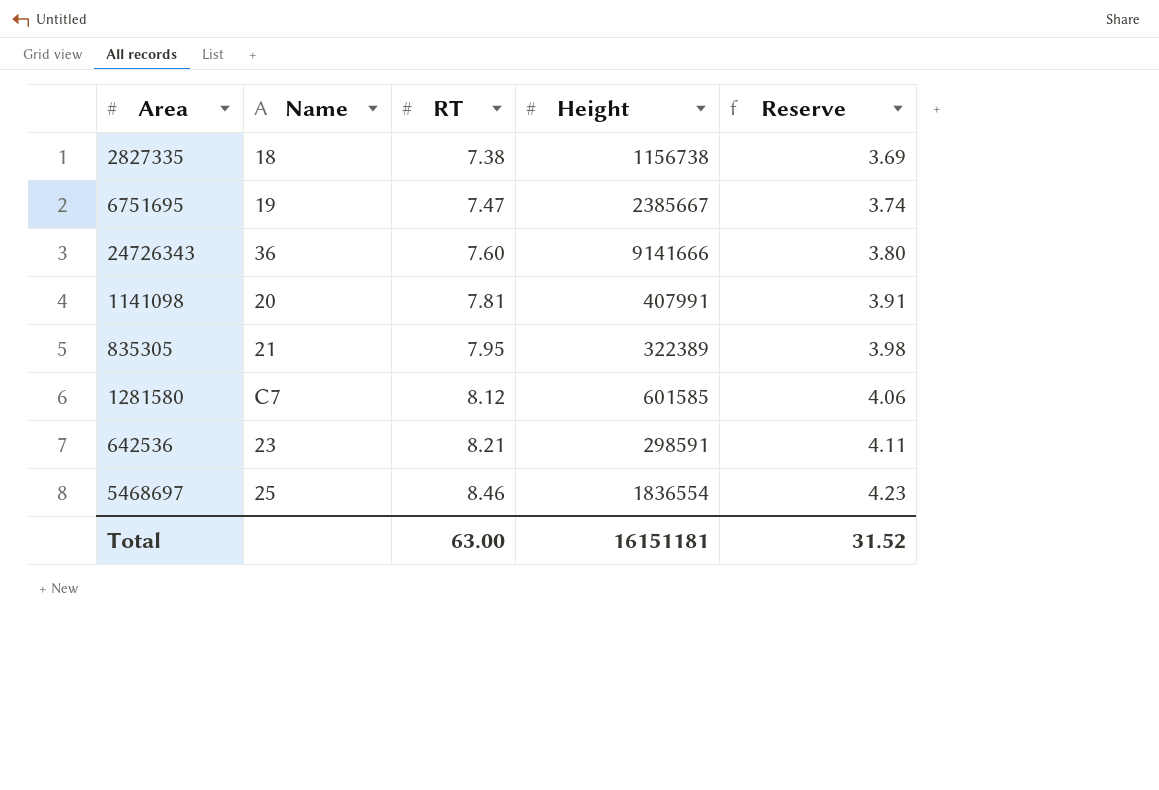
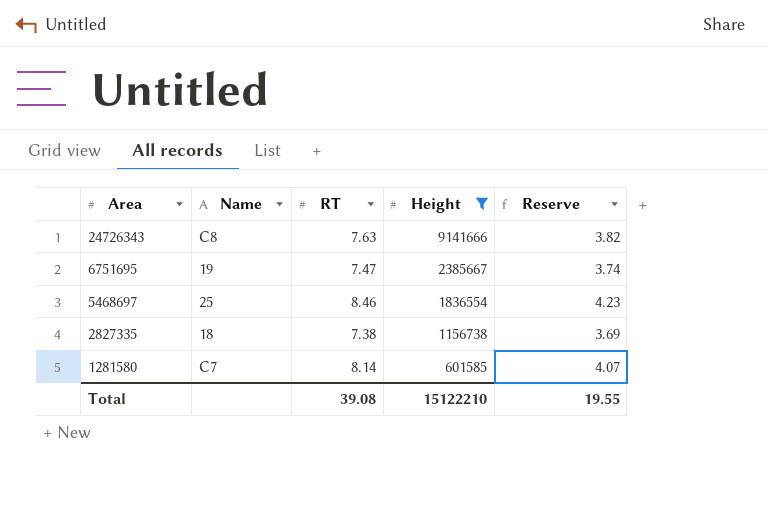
filter: none -> Height >= 601585
row order: RT ascending -> Area descending
24726343 | Name: 36 -> C8
24726343 | RT: 7.60 -> 7.63
24726343 | Reserve: 3.80 -> 3.82
1281580 | RT: 8.12 -> 8.14
1281580 | Reserve: 4.06 -> 4.07
Total | RT: 63.00 -> 39.08
Total | Height: 16151181 -> 15122210
Total | Reserve: 31.52 -> 19.55

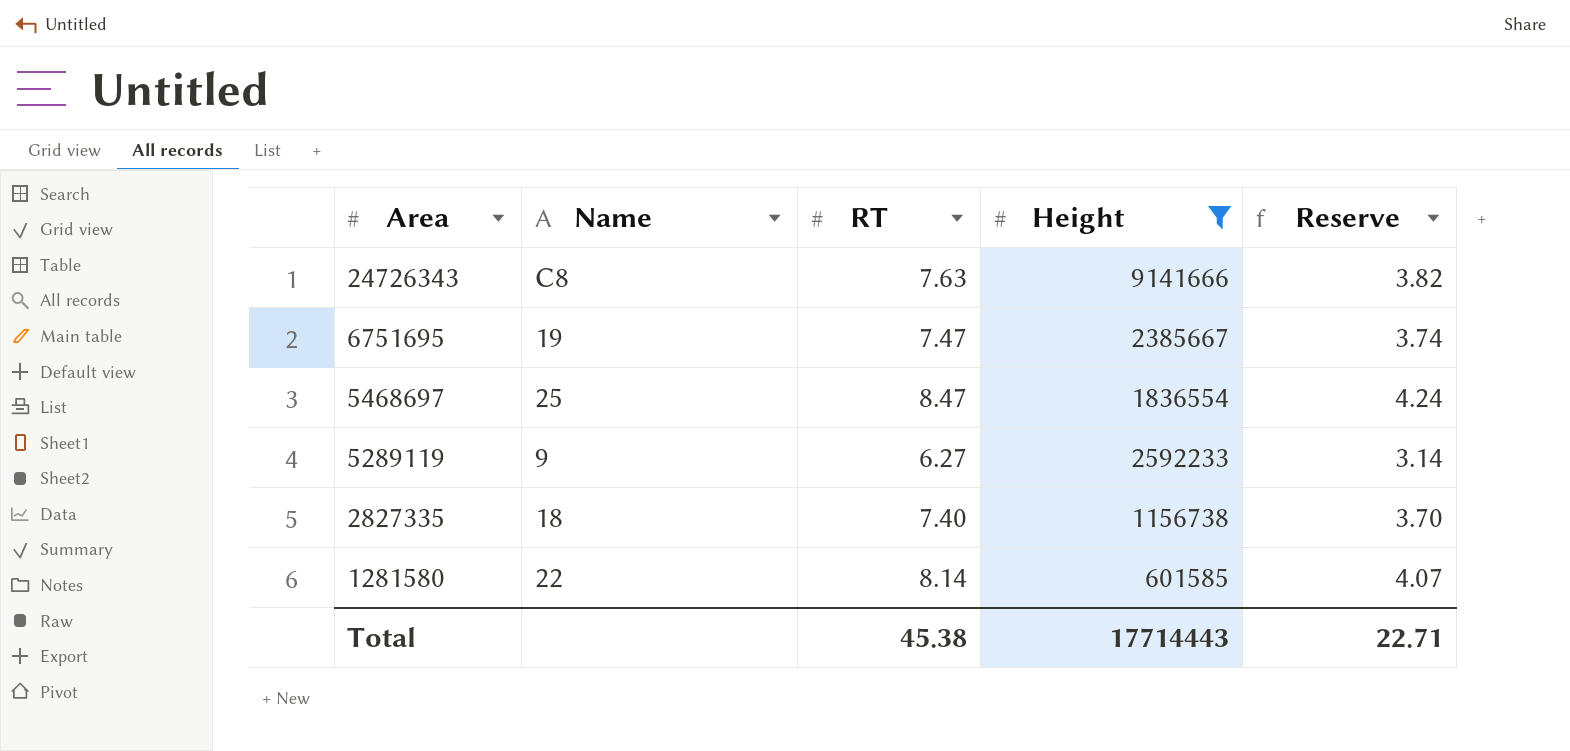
5468697 | RT: 8.46 -> 8.47
5468697 | Reserve: 4.23 -> 4.24
row 5289119: none -> 9 | 6.27 | 2592233 | 3.14
2827335 | RT: 7.38 -> 7.40
2827335 | Reserve: 3.69 -> 3.70
1281580 | Name: C7 -> 22
Total | RT: 39.08 -> 45.38
Total | Height: 15122210 -> 17714443
Total | Reserve: 19.55 -> 22.71

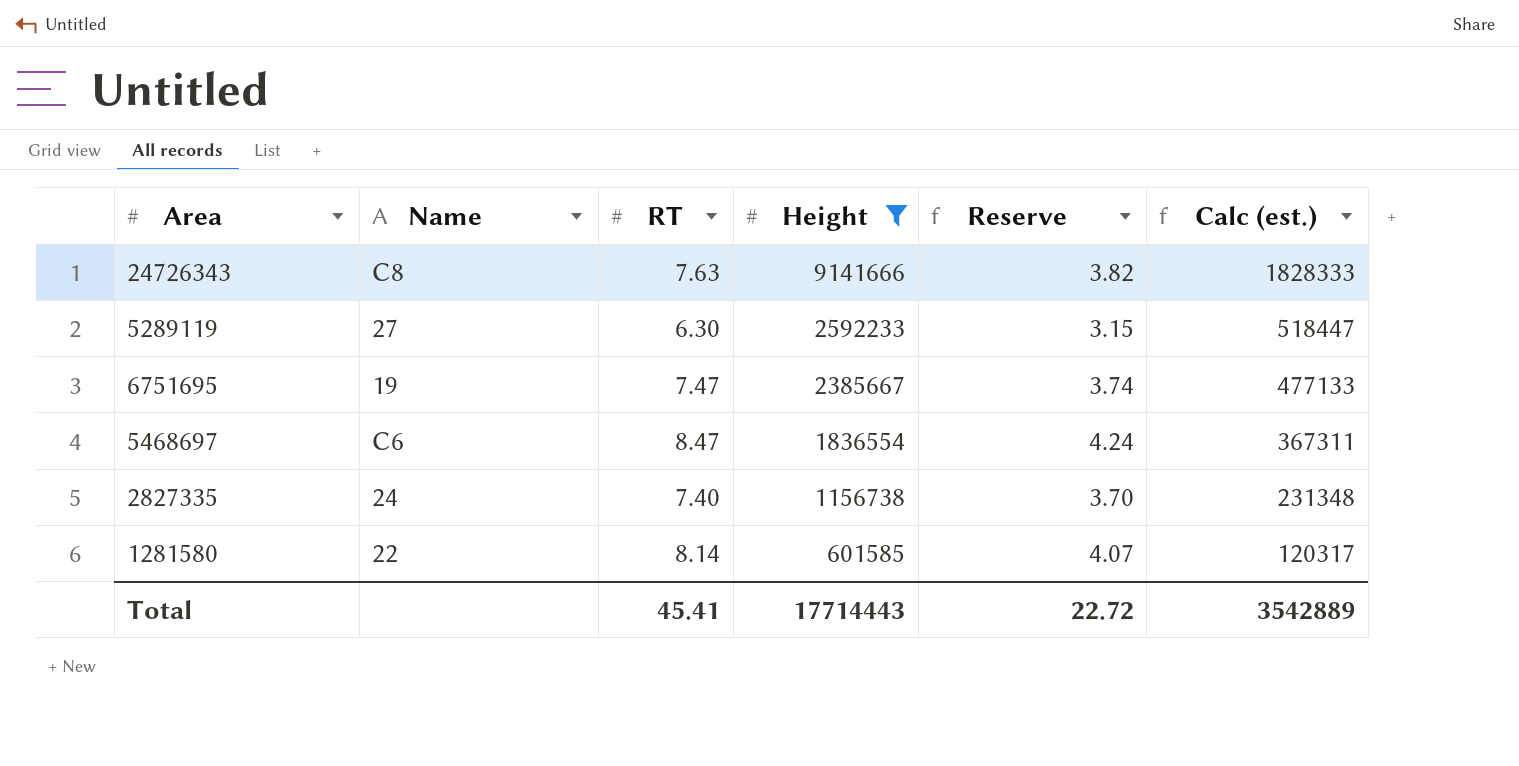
row order: Area descending -> Height descending
column Calc (est.) | formula: none -> [Height] * 0.2
5289119 | Name: 9 -> 27
5289119 | RT: 6.27 -> 6.30
5289119 | Reserve: 3.14 -> 3.15
5468697 | Name: 25 -> C6
2827335 | Name: 18 -> 24
Total | RT: 45.38 -> 45.41
Total | Reserve: 22.71 -> 22.72

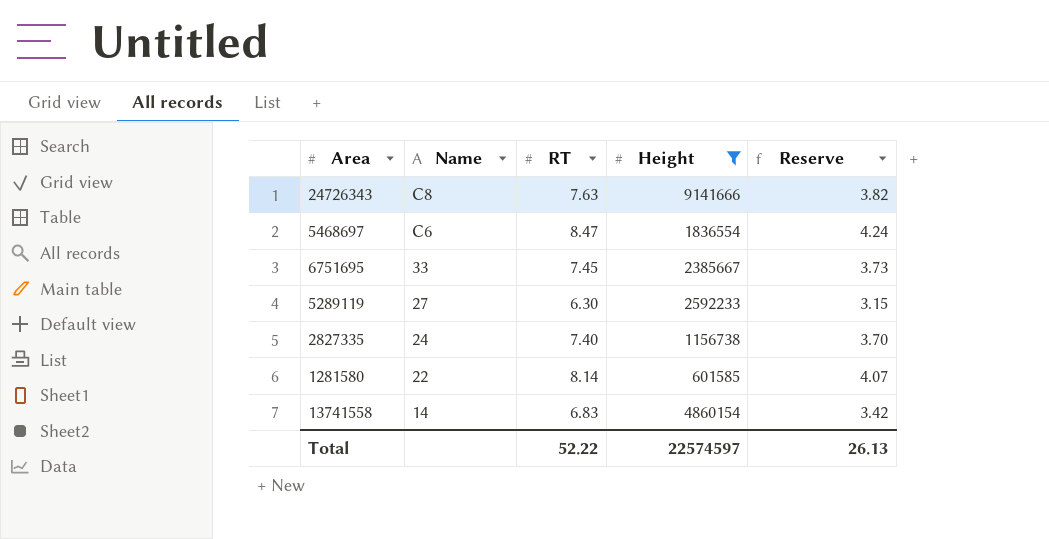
row order: Height descending -> Name descending
column Calc (est.) | formula: [Height] * 0.2 -> none
6751695 | Name: 19 -> 33
6751695 | RT: 7.47 -> 7.45
6751695 | Reserve: 3.74 -> 3.73
row 13741558: none -> 14 | 6.83 | 4860154 | 3.42
Total | RT: 45.41 -> 52.22
Total | Height: 17714443 -> 22574597
Total | Reserve: 22.72 -> 26.13

